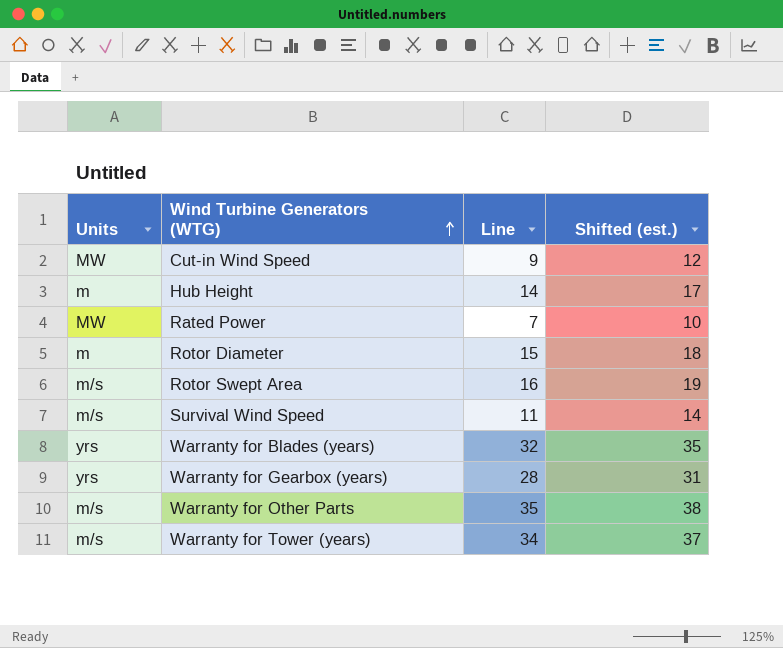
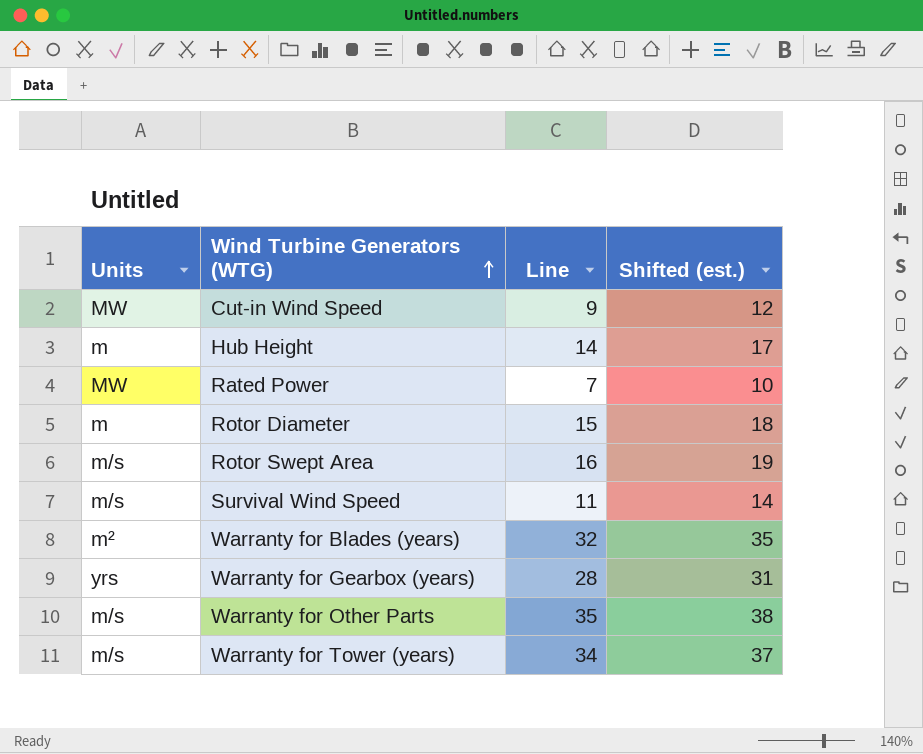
Warranty for Blades (years) | Units: yrs -> m²

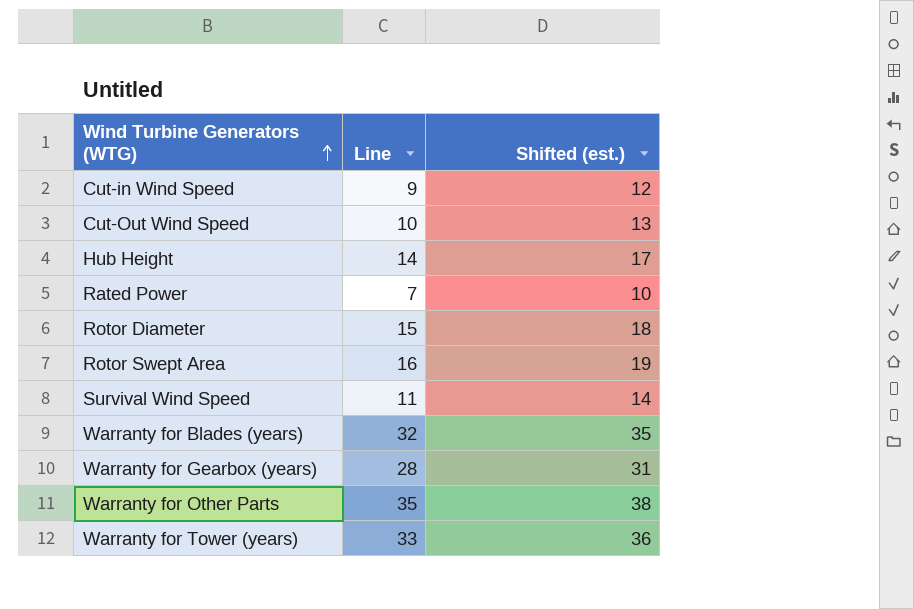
column Units | position: 1 -> none
row Cut-Out Wind Speed: none -> 10 | 13
Warranty for Tower (years) | Line: 34 -> 33
Warranty for Tower (years) | Shifted (est.): 37 -> 36

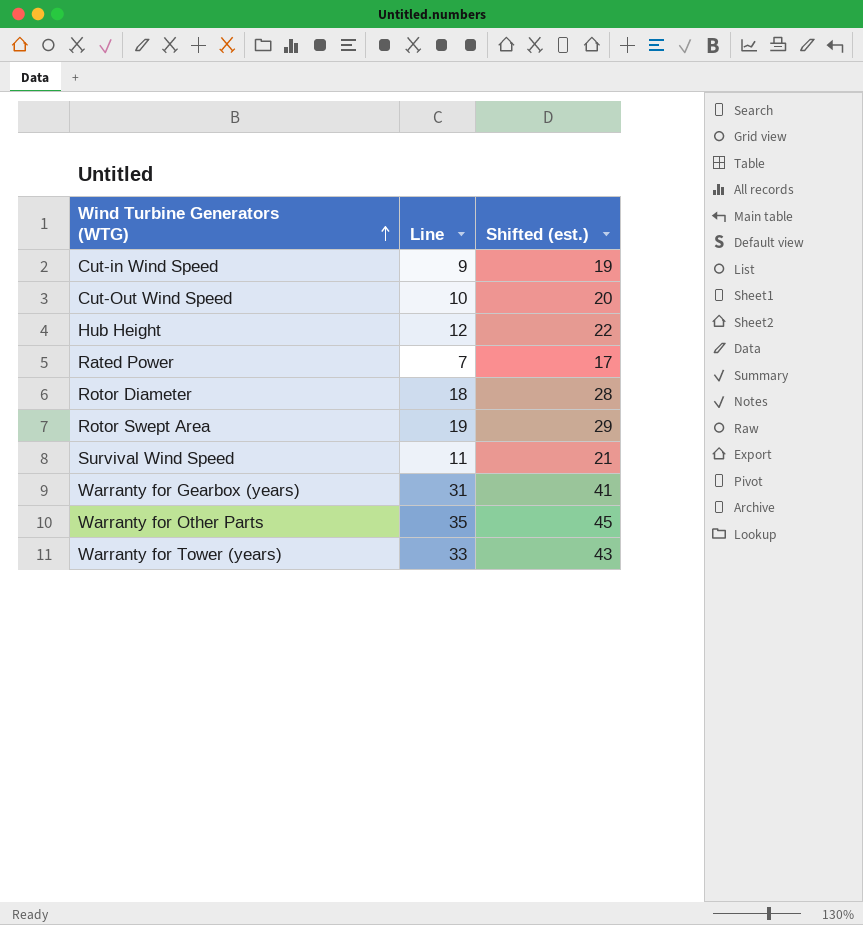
column Shifted (est.) | formula: [Line] + 3 -> [Line] + 10
row Warranty for Blades (years): 32 | 35 -> none
Hub Height | Line: 14 -> 12
Rotor Diameter | Line: 15 -> 18
Rotor Swept Area | Line: 16 -> 19
Warranty for Gearbox (years) | Line: 28 -> 31

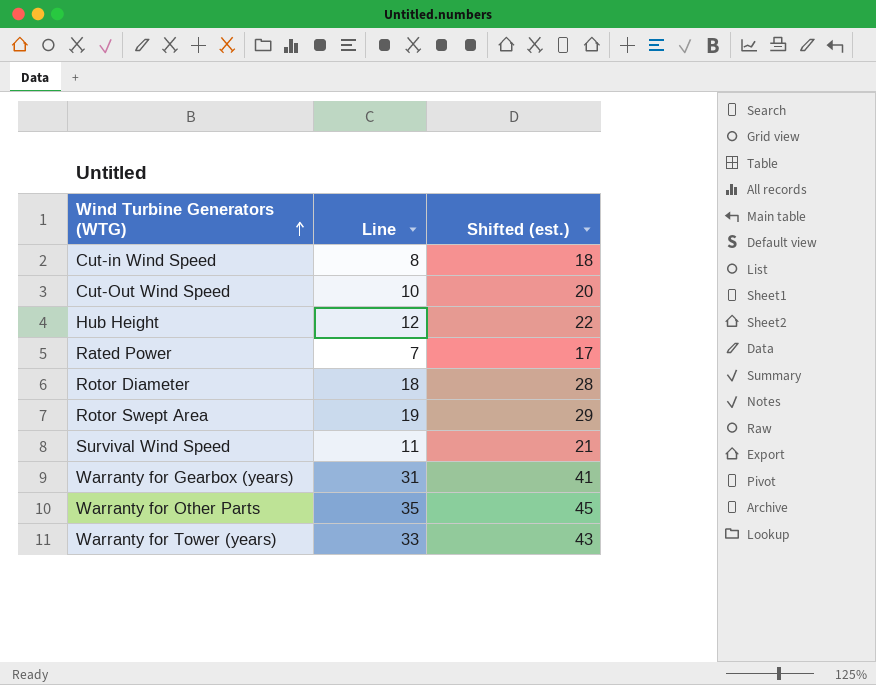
Cut-in Wind Speed | Line: 9 -> 8
Cut-in Wind Speed | Shifted (est.): 19 -> 18

